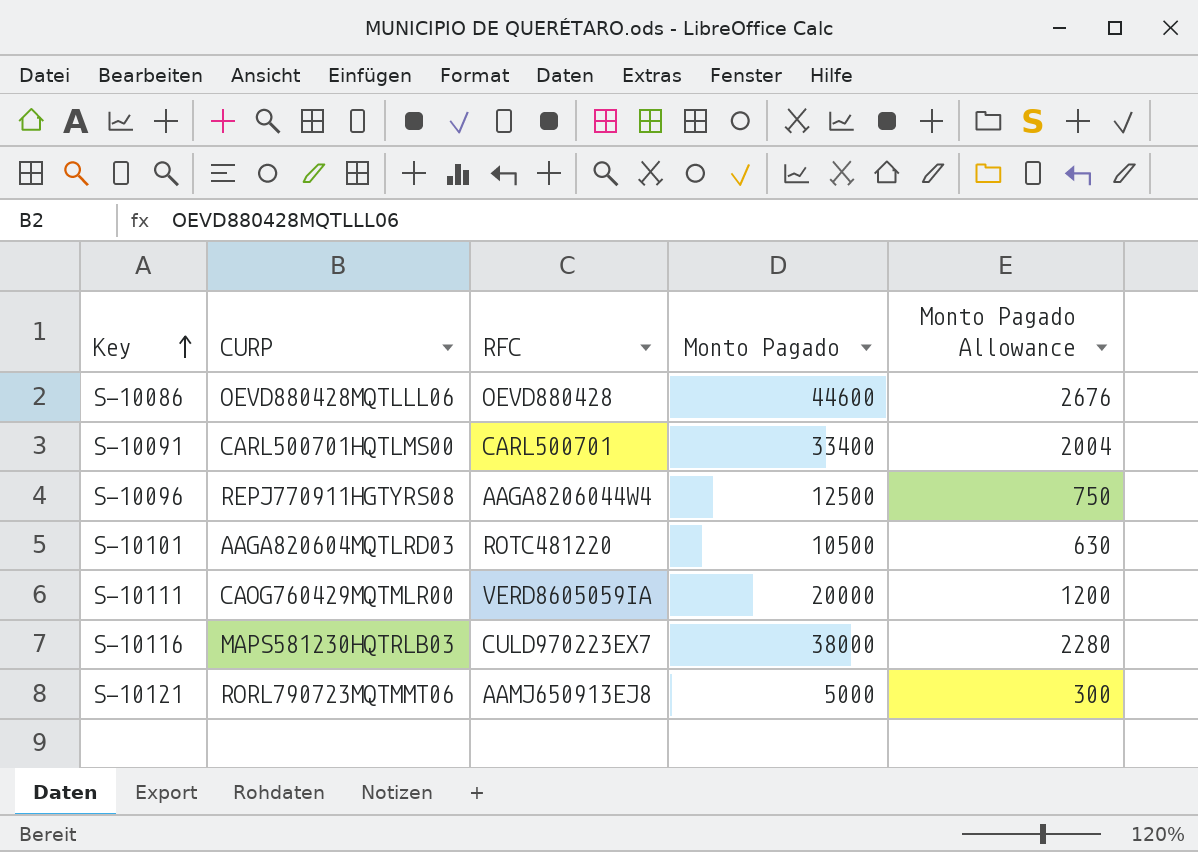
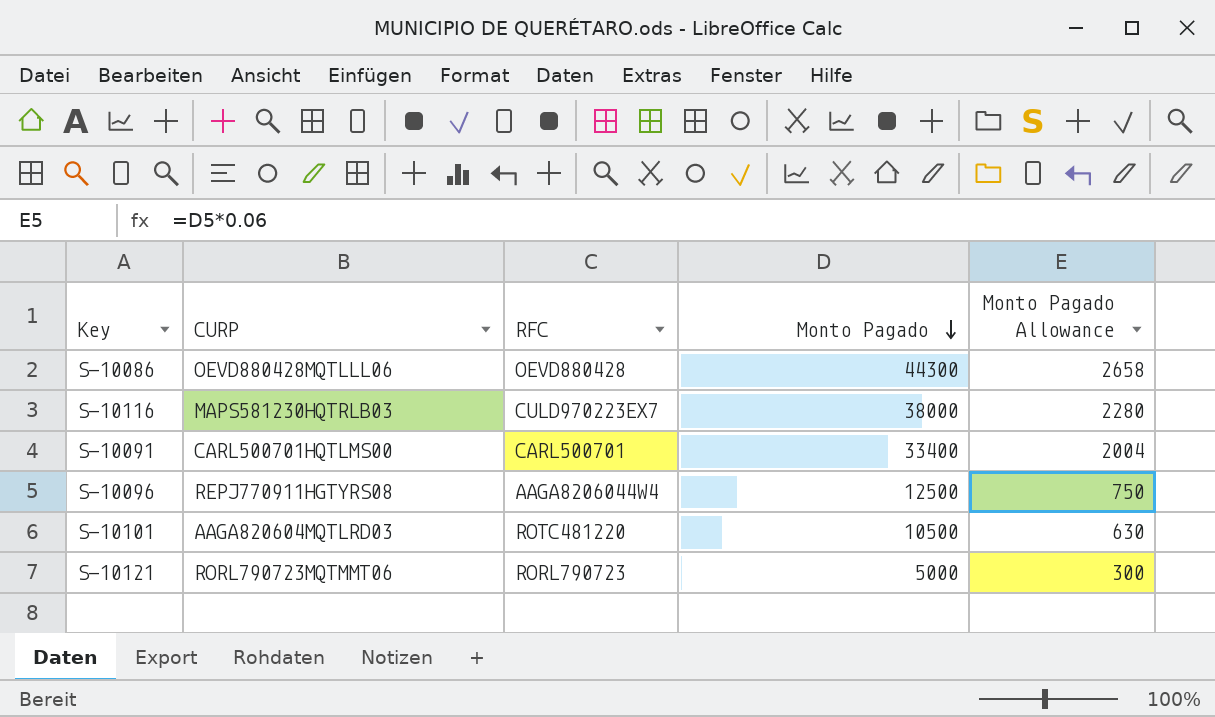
row order: Key ascending -> Monto Pagado descending
row S-10111: CAOG760429MQTMLR00 | VERD8605059IA | 20000 | 1200 -> none
S-10086 | Monto Pagado: 44600 -> 44300
S-10086 | Monto Pagado Allowance: 2676 -> 2658
S-10121 | RFC: AAMJ650913EJ8 -> RORL790723

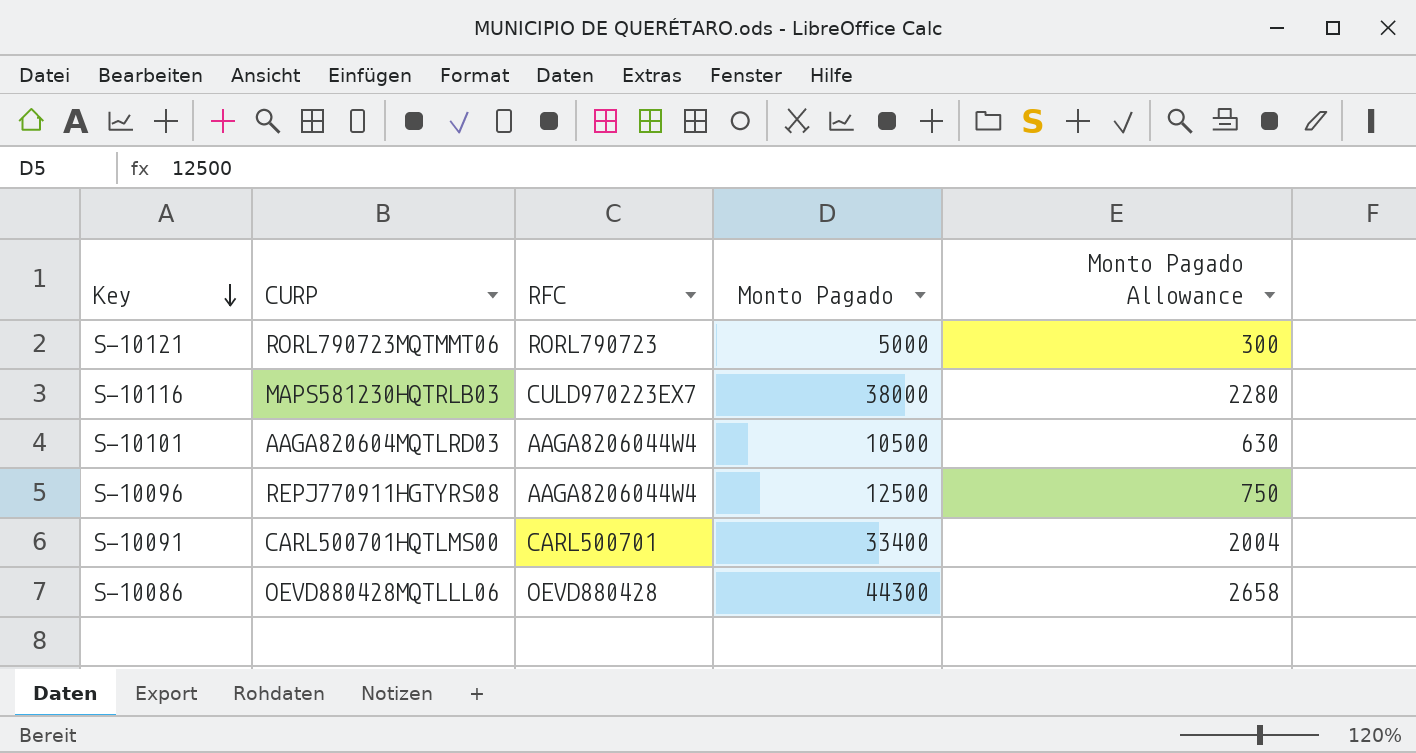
row order: Monto Pagado descending -> Key descending
S-10101 | RFC: ROTC481220 -> AAGA8206044W4

